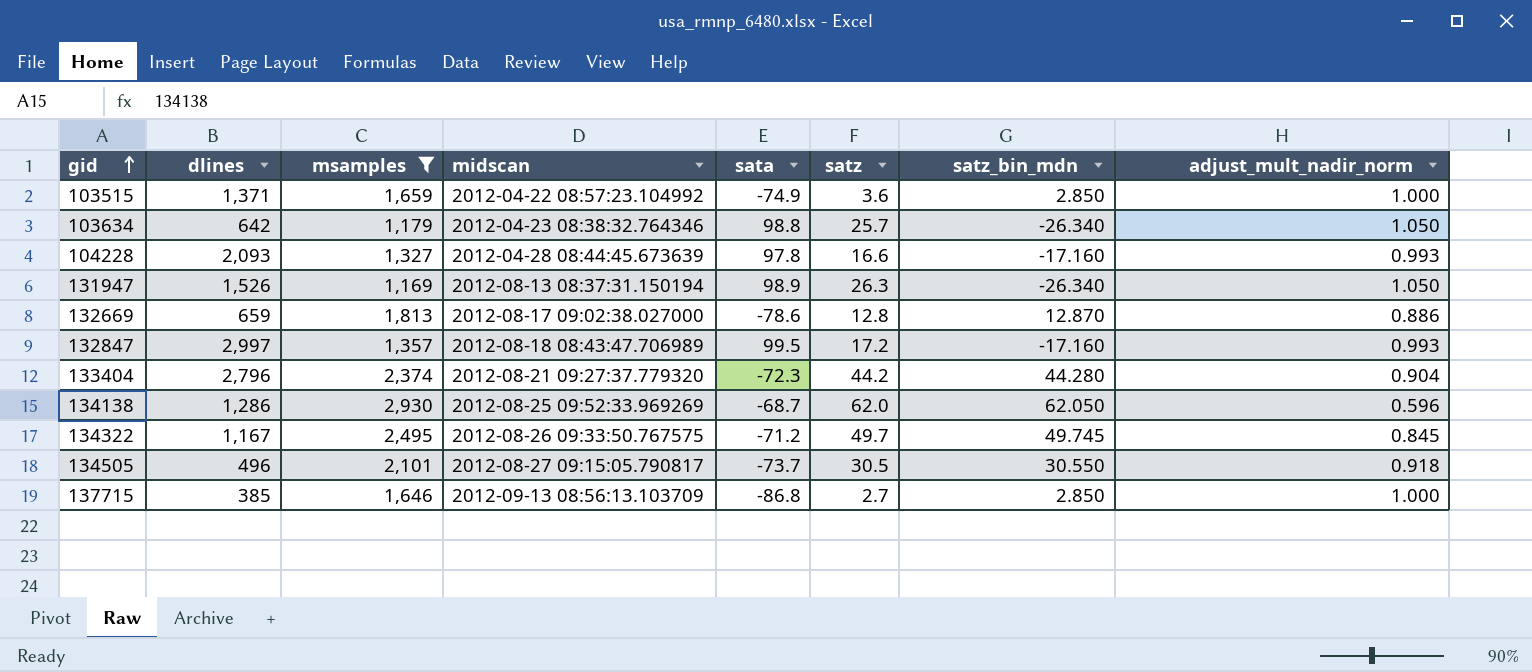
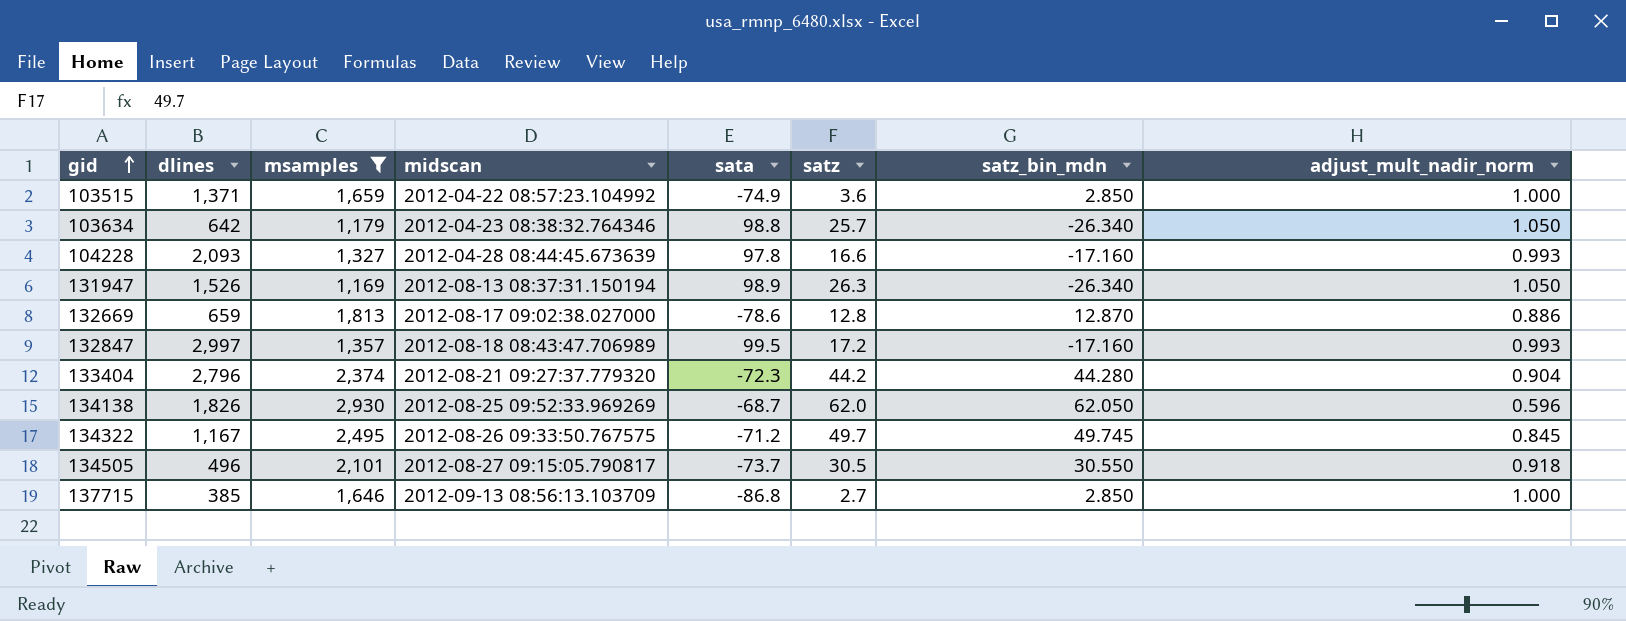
134138 | dlines: 1,286 -> 1,826

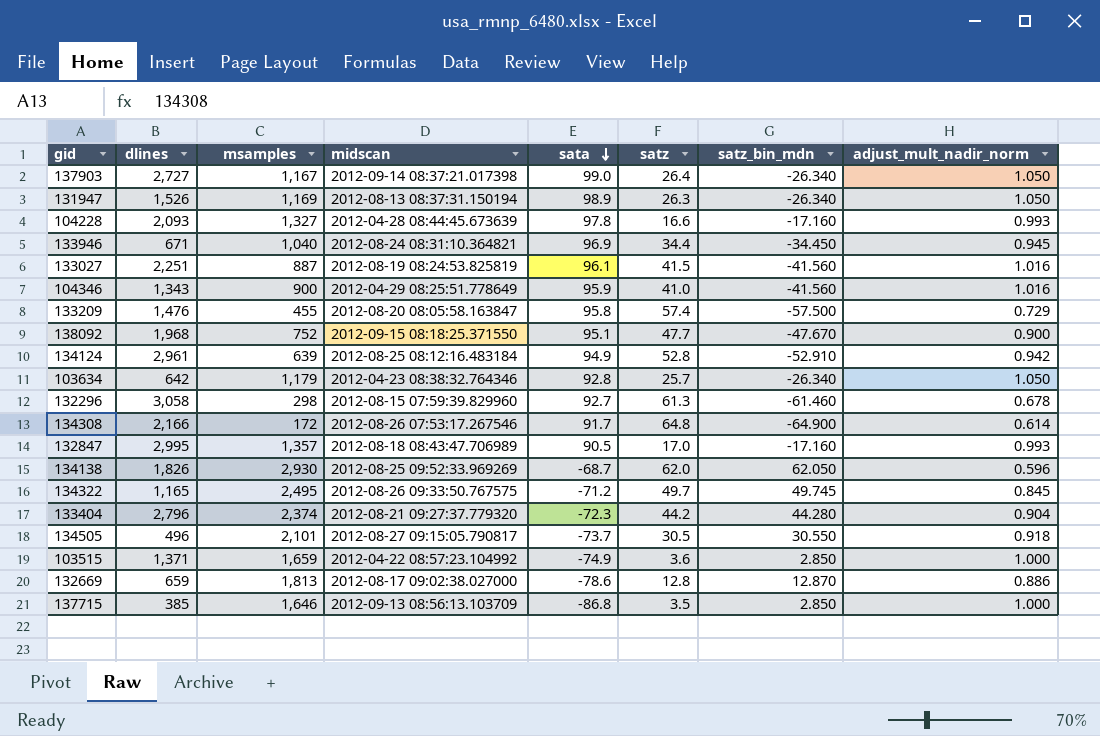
filter: msamples >= 1,169 -> none
row order: gid ascending -> sata descending
103634 | sata: 98.8 -> 92.8
132847 | dlines: 2,997 -> 2,995
132847 | sata: 99.5 -> 90.5
132847 | satz: 17.2 -> 17.0
134322 | dlines: 1,167 -> 1,165
137715 | satz: 2.7 -> 3.5

